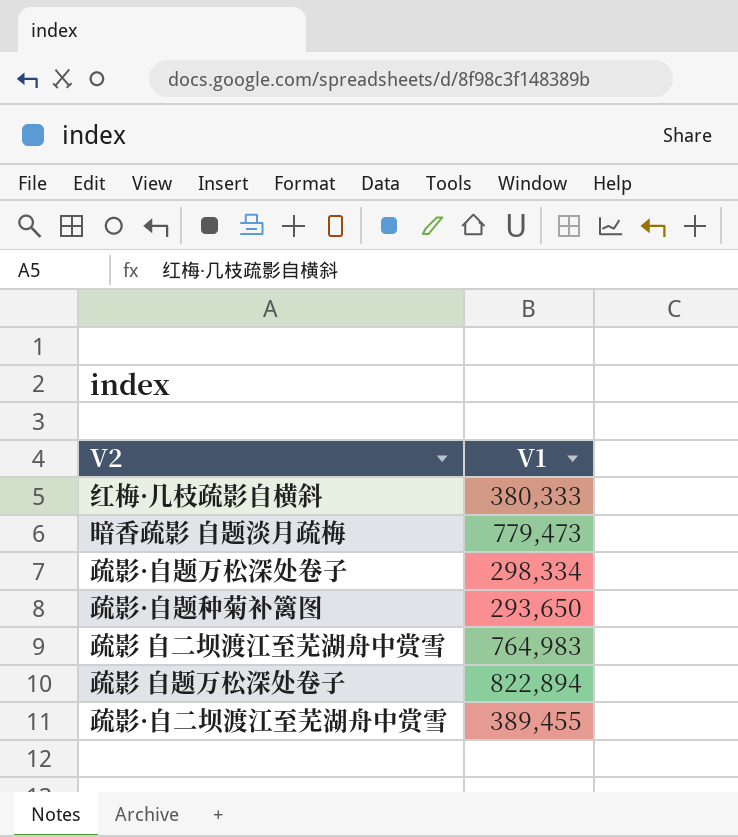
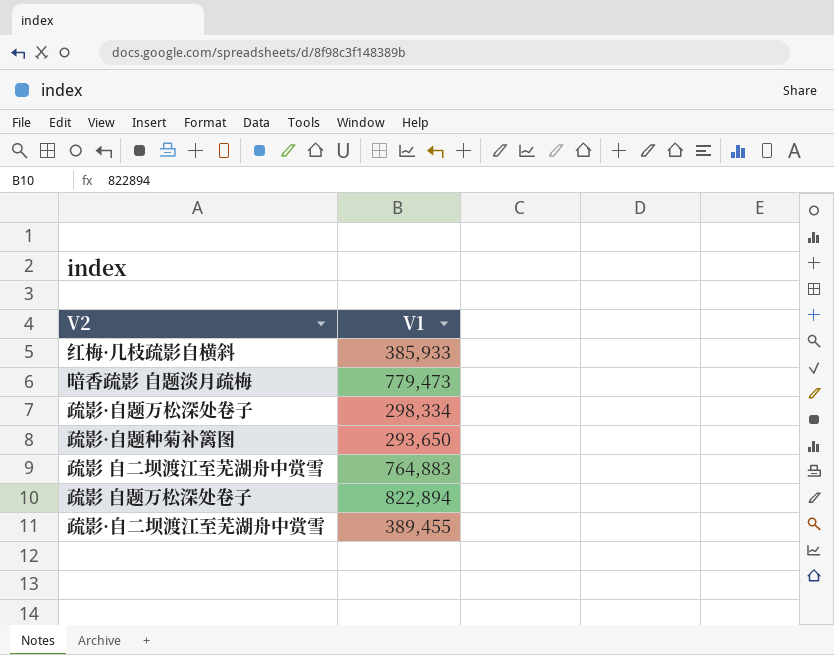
红梅·几枝疏影自横斜 | V1: 380,333 -> 385,933
疏影 自二坝渡江至芜湖舟中赏雪 | V1: 764,983 -> 764,883

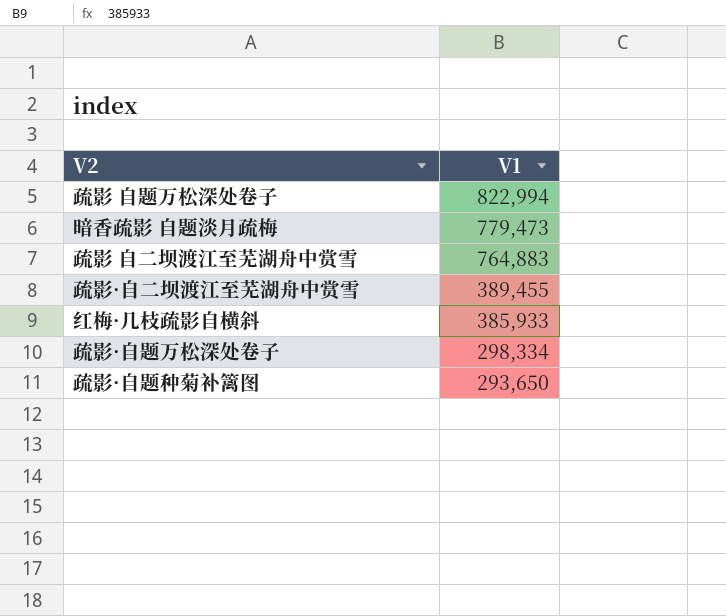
row order: none -> V1 descending
疏影 自题万松深处卷子 | V1: 822,894 -> 822,994

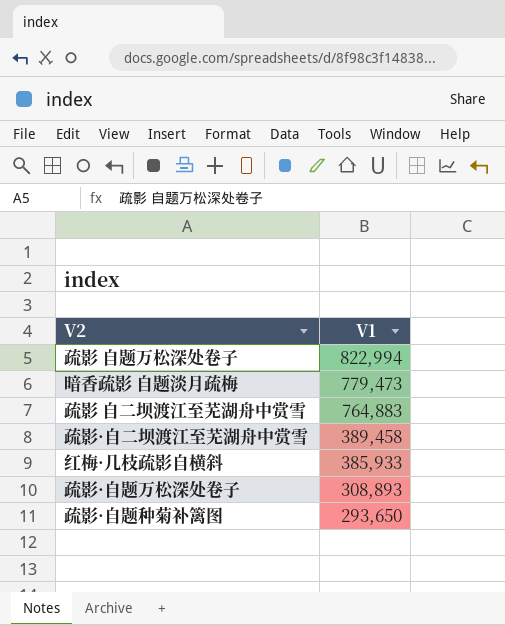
疏影·自二坝渡江至芜湖舟中赏雪 | V1: 389,455 -> 389,458
疏影·自题万松深处卷子 | V1: 298,334 -> 308,893

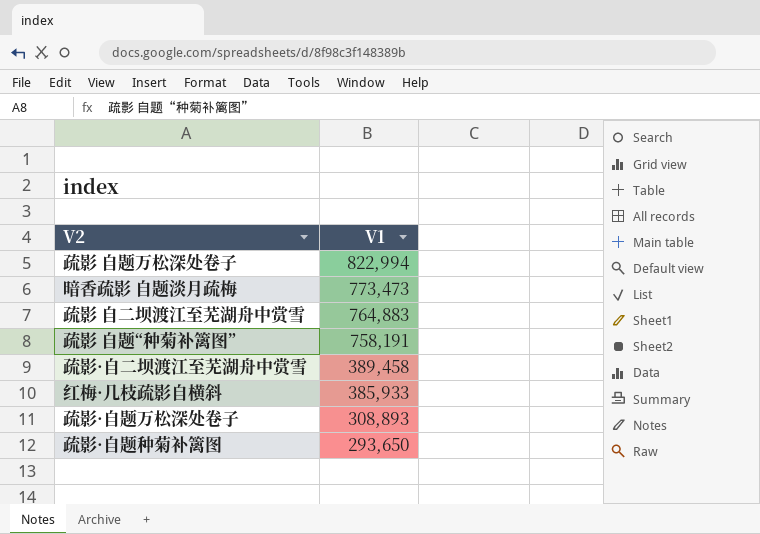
暗香疏影 自题淡月疏梅 | V1: 779,473 -> 773,473
row 疏影 自题“种菊补篱图”: none -> 758,191

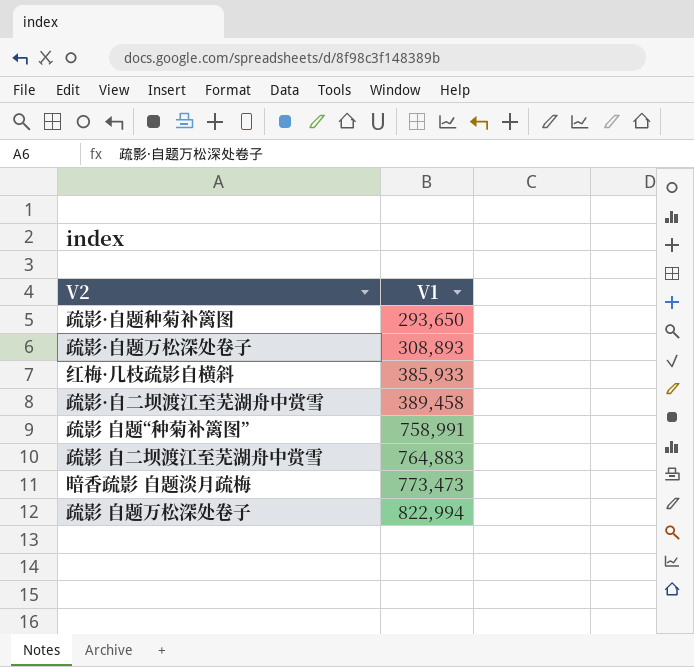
row order: V1 descending -> V1 ascending
疏影 自题“种菊补篱图” | V1: 758,191 -> 758,991

